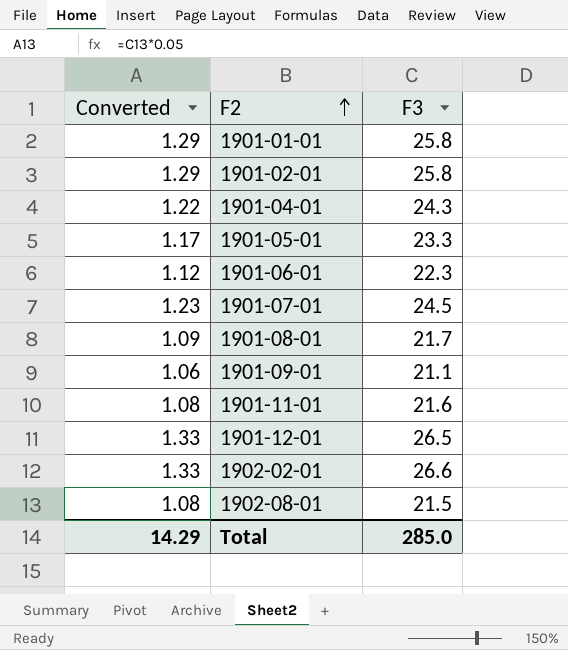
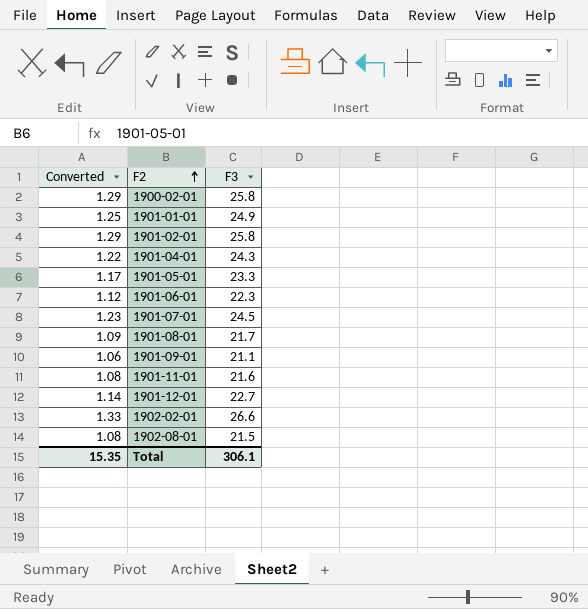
row 1900-02-01: none -> 1.29 | 25.8
1901-01-01 | Converted: 1.29 -> 1.25
1901-01-01 | F3: 25.8 -> 24.9
1901-12-01 | Converted: 1.33 -> 1.14
1901-12-01 | F3: 26.5 -> 22.7
Total | Converted: 14.29 -> 15.35
Total | F3: 285.0 -> 306.1

